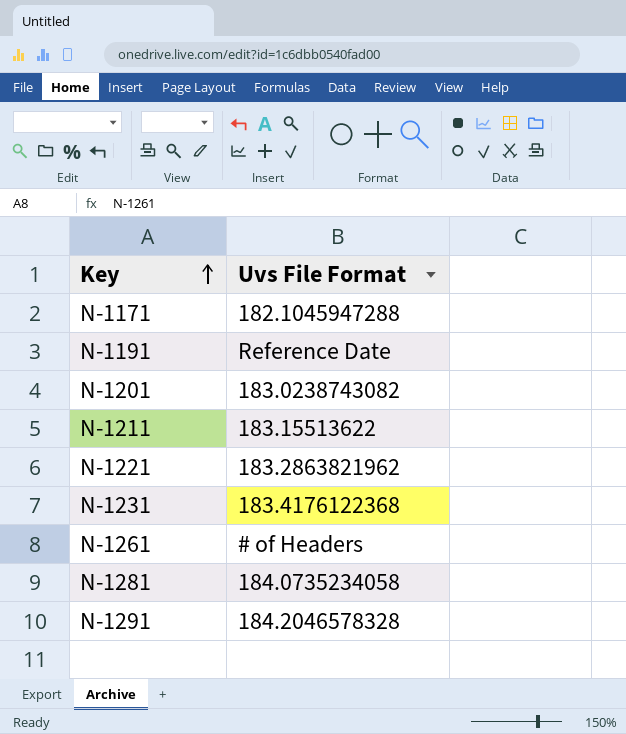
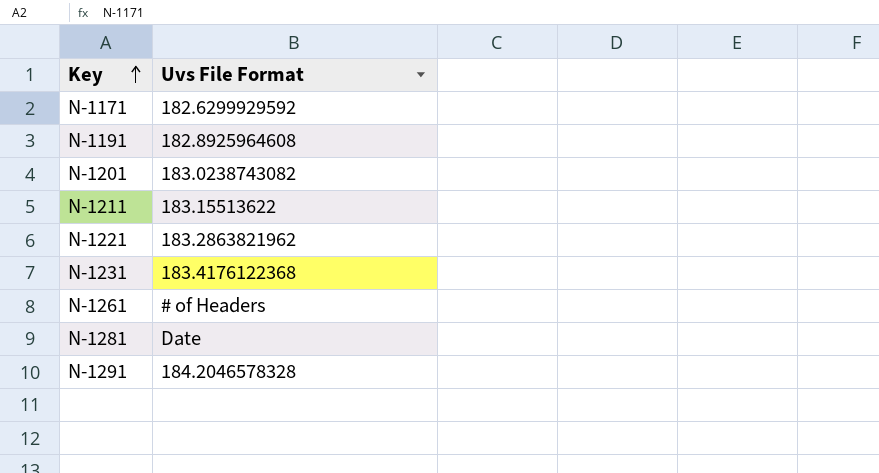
N-1171 | Uvs File Format: 182.1045947288 -> 182.6299929592
N-1191 | Uvs File Format: Reference Date -> 182.8925964608
N-1281 | Uvs File Format: 184.0735234058 -> Date

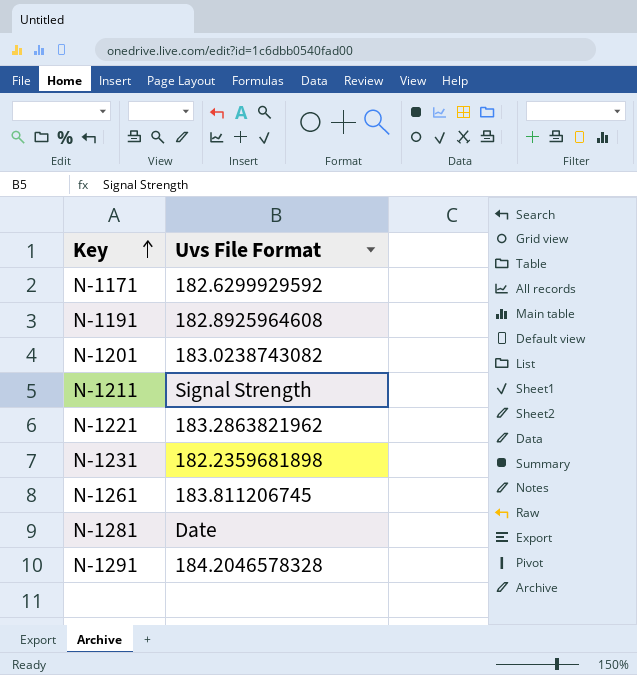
N-1211 | Uvs File Format: 183.15513622 -> Signal Strength
N-1231 | Uvs File Format: 183.4176122368 -> 182.2359681898
N-1261 | Uvs File Format: # of Headers -> 183.811206745

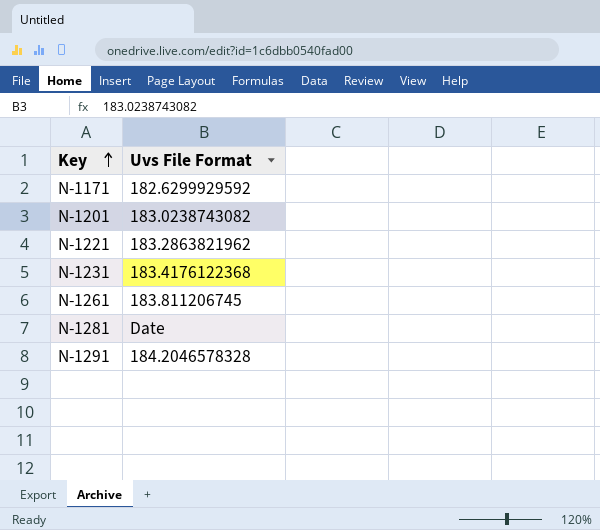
row N-1191: 182.8925964608 -> none
row N-1211: Signal Strength -> none
N-1231 | Uvs File Format: 182.2359681898 -> 183.4176122368

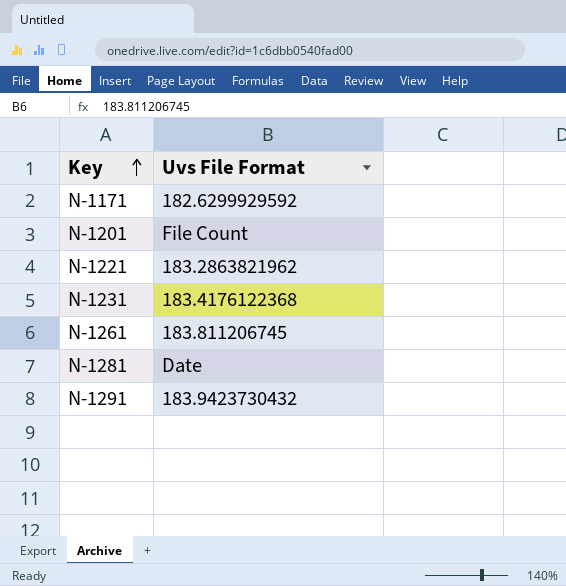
N-1201 | Uvs File Format: 183.0238743082 -> File Count
N-1291 | Uvs File Format: 184.2046578328 -> 183.9423730432

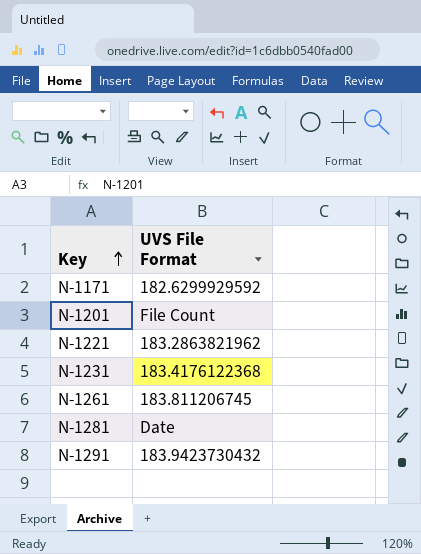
column name: Uvs File Format -> UVS File Format

